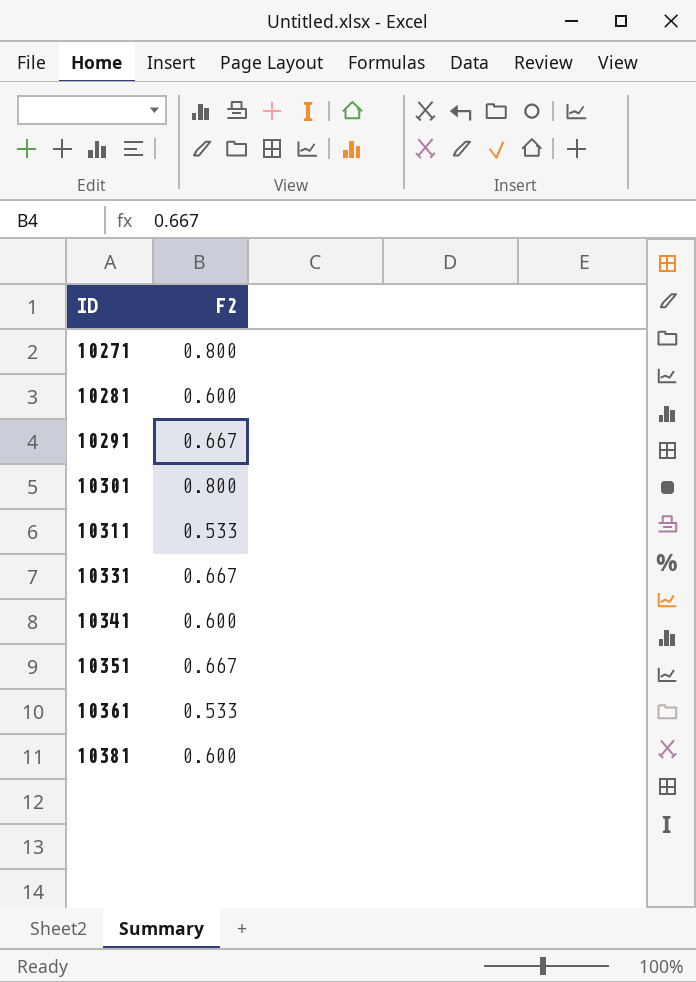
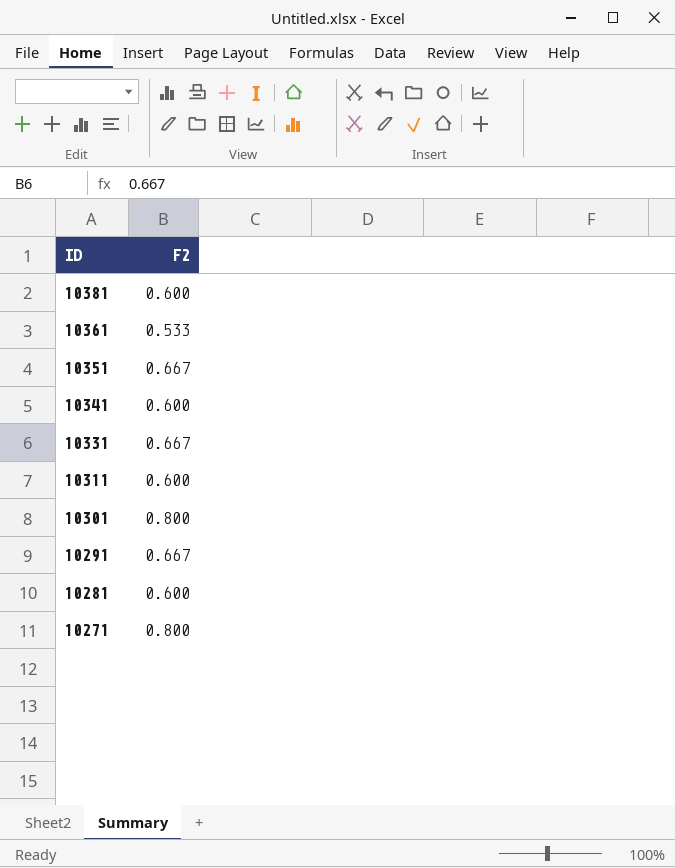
row order: ID ascending -> ID descending
10311 | F2: 0.533 -> 0.600

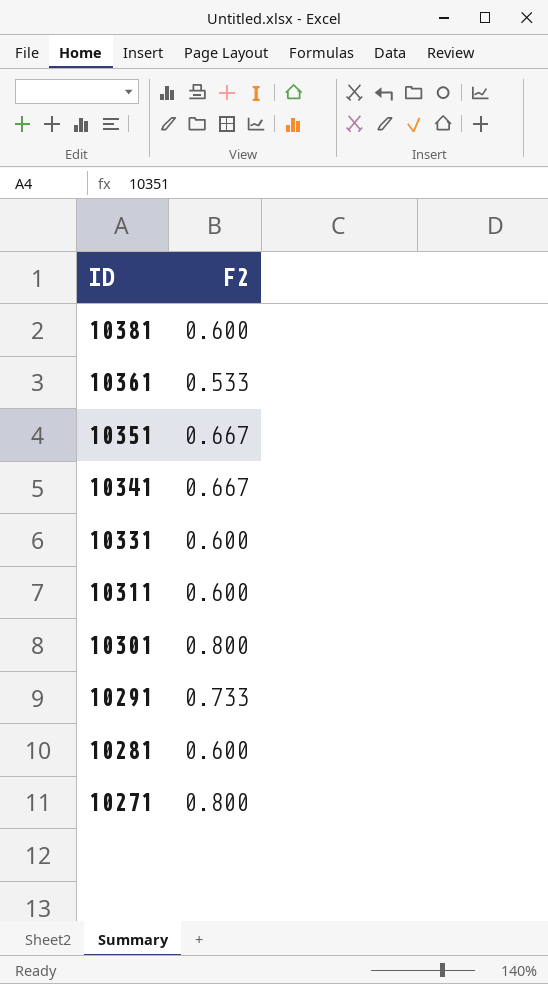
10341 | F2: 0.600 -> 0.667
10331 | F2: 0.667 -> 0.600
10291 | F2: 0.667 -> 0.733

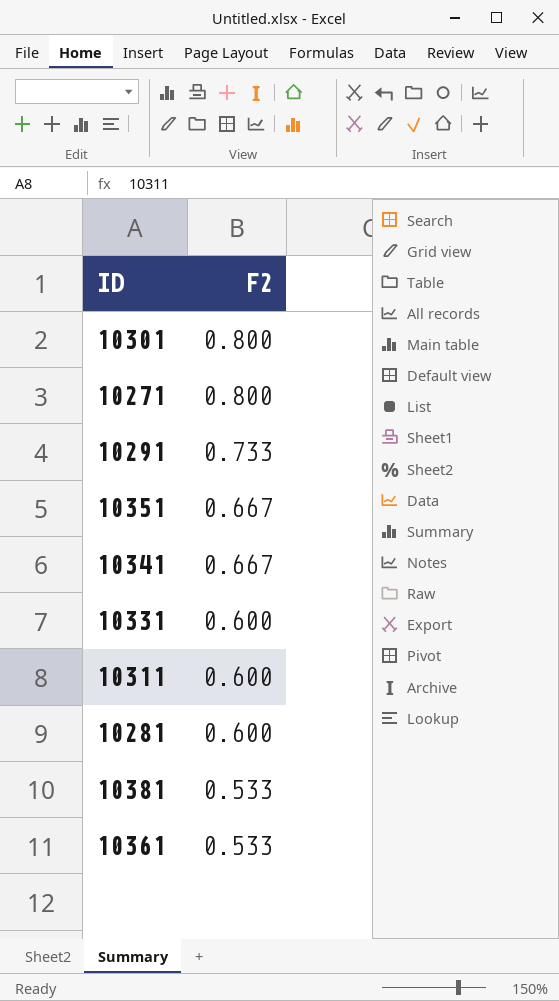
row order: ID descending -> F2 descending
10381 | F2: 0.600 -> 0.533

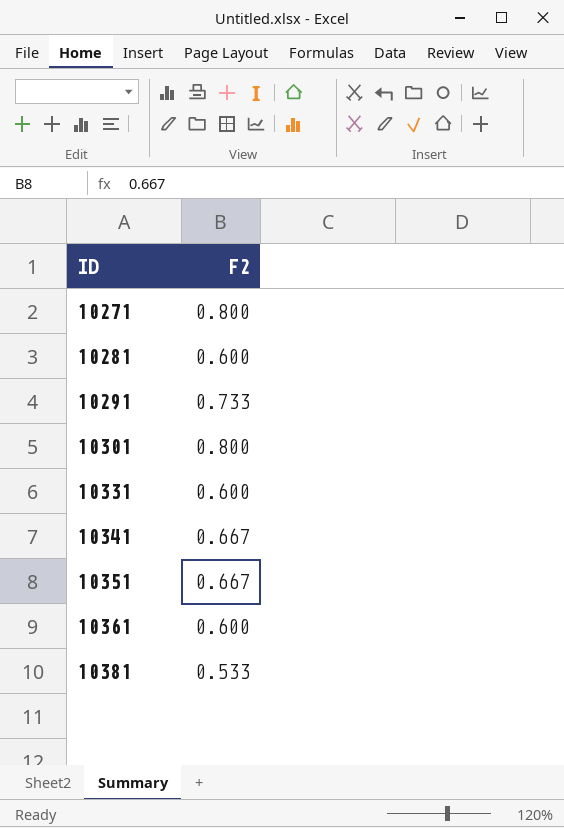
row order: F2 descending -> ID ascending
row 10311: 0.600 -> none
10361 | F2: 0.533 -> 0.600

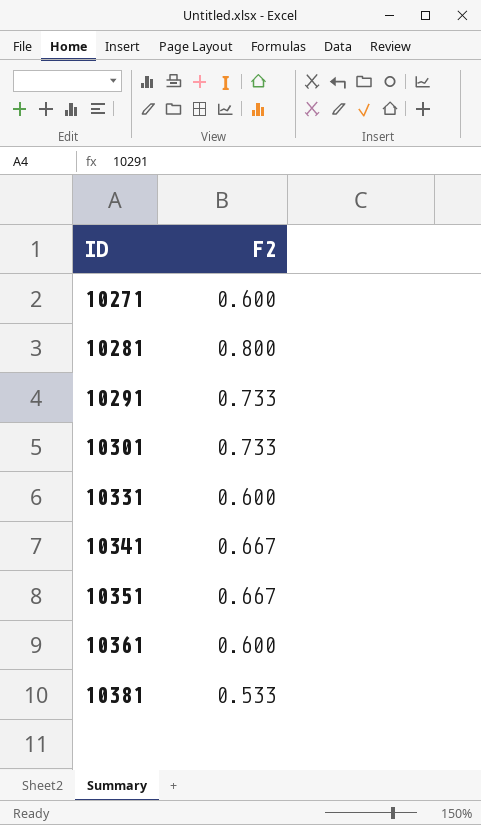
10271 | F2: 0.800 -> 0.600
10281 | F2: 0.600 -> 0.800
10301 | F2: 0.800 -> 0.733

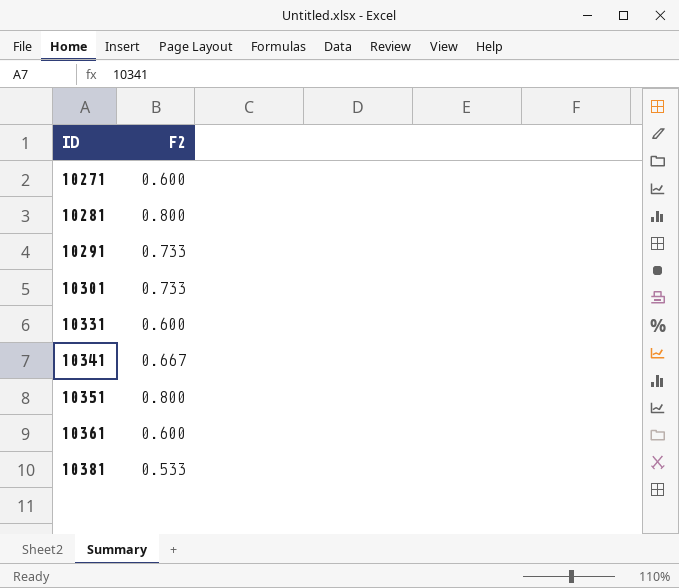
10351 | F2: 0.667 -> 0.800

